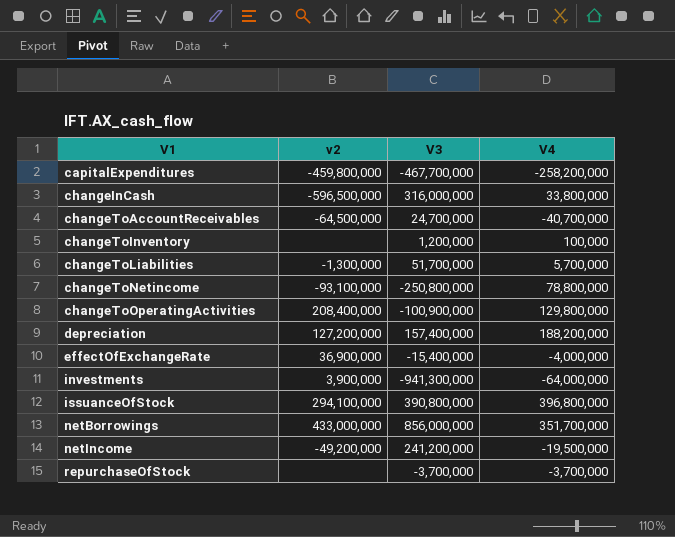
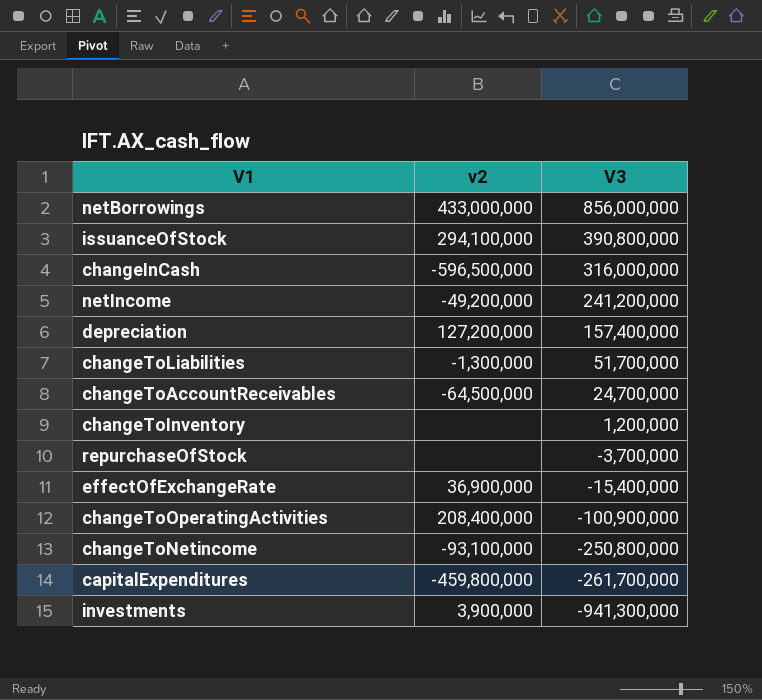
row order: V1 ascending -> V3 descending
column V4 | position: 4 -> none
capitalExpenditures | V3: -467,700,000 -> -261,700,000

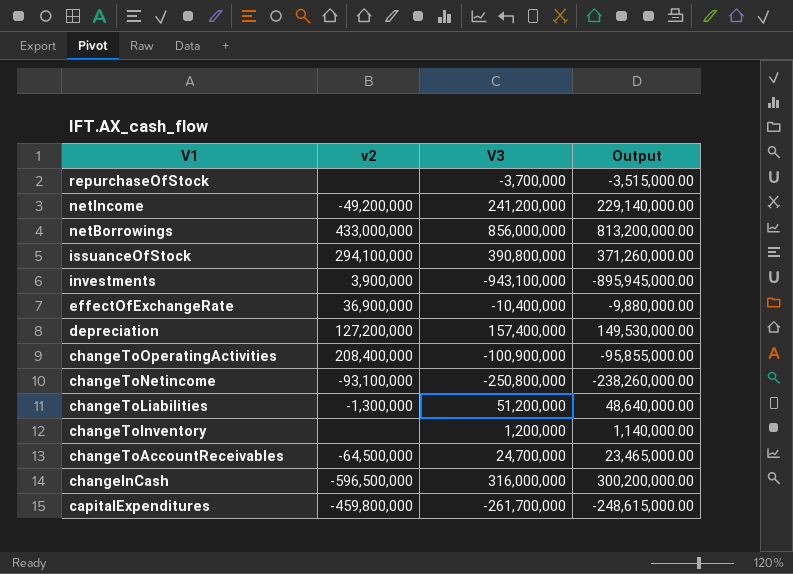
row order: V3 descending -> V1 descending
column Output | formula: none -> [V3] * 0.95
investments | V3: -941,300,000 -> -943,100,000
effectOfExchangeRate | V3: -15,400,000 -> -10,400,000
changeToLiabilities | V3: 51,700,000 -> 51,200,000

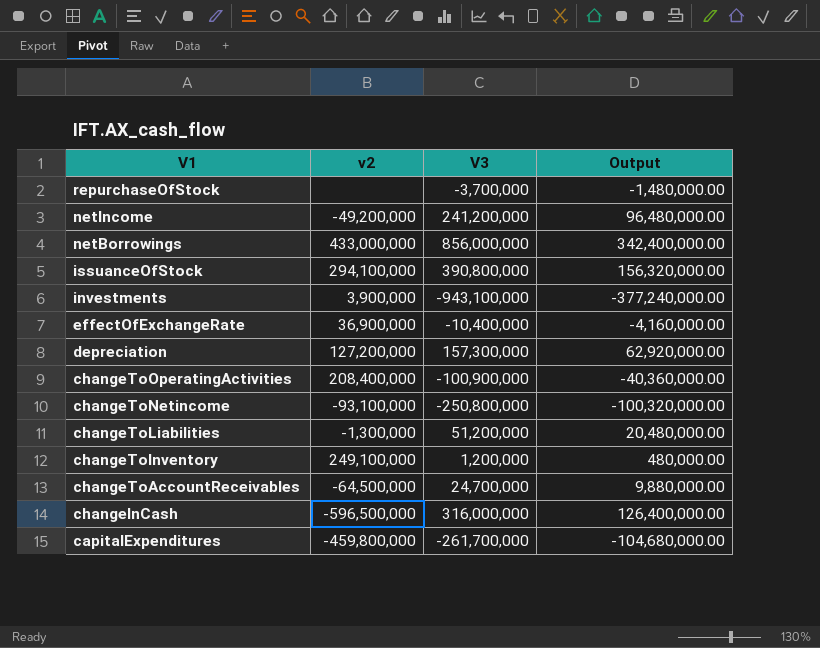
column Output | formula: [V3] * 0.95 -> [V3] * 0.4
depreciation | V3: 157,400,000 -> 157,300,000
changeToInventory | v2: none -> 249,100,000

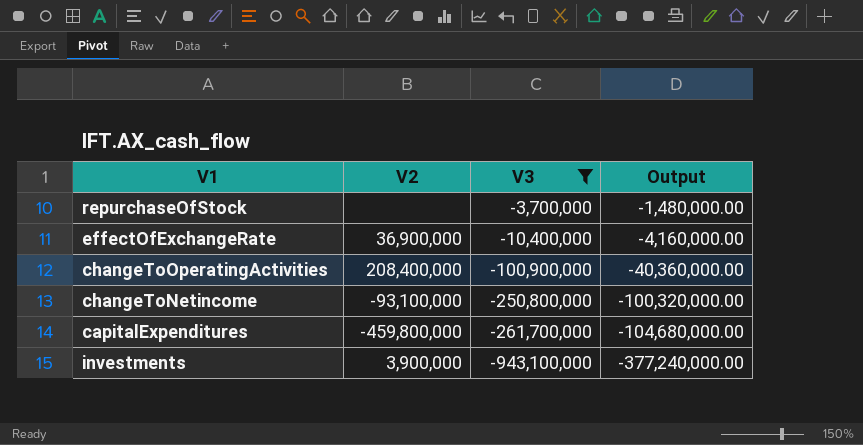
filter: none -> V3 <= -3,700,000
row order: V1 descending -> V3 descending
column name: v2 -> V2

